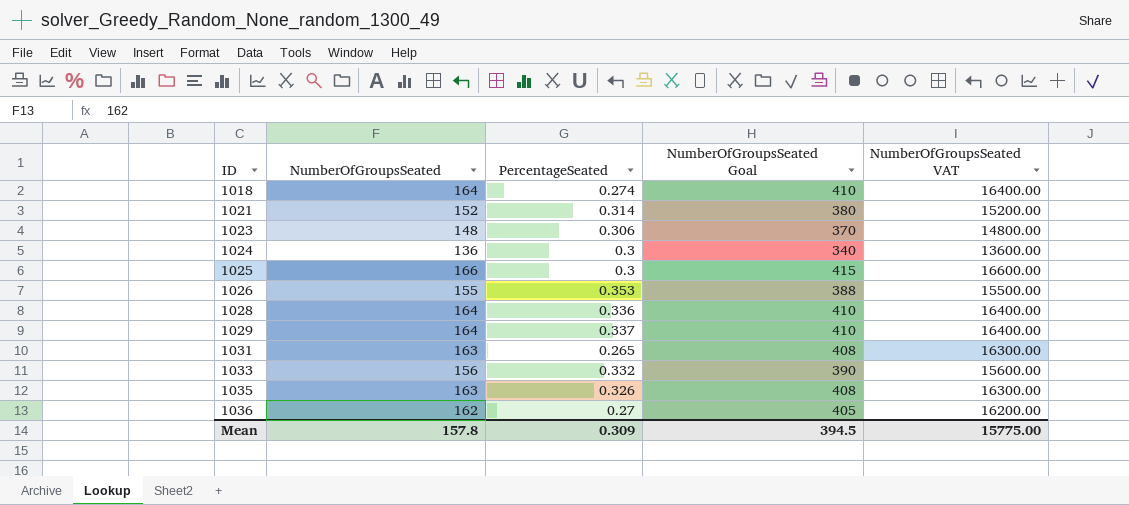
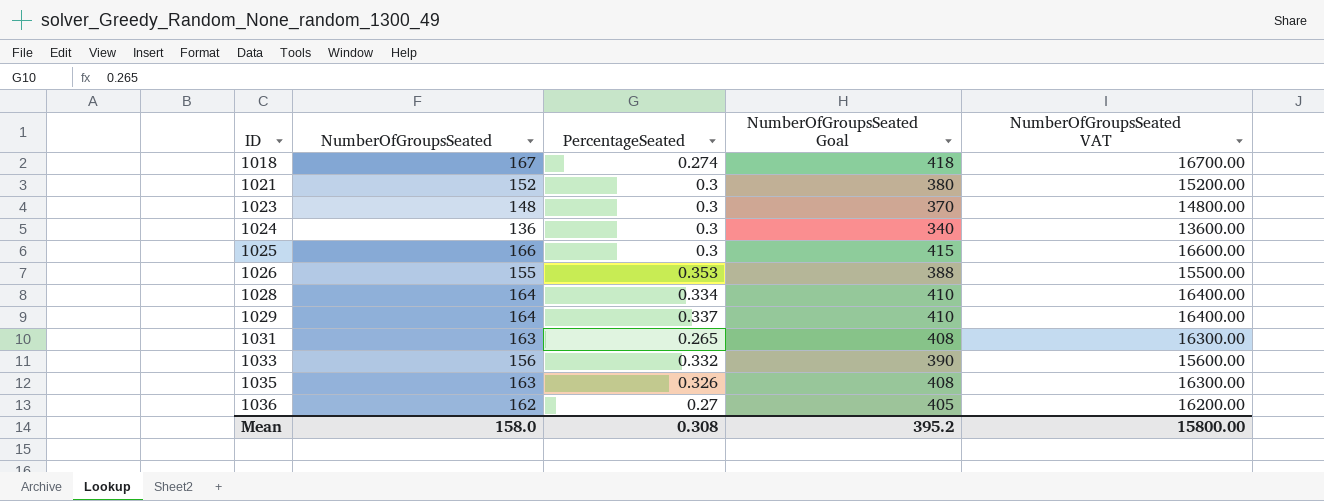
1018 | NumberOfGroupsSeated: 164 -> 167
1018 | NumberOfGroupsSeated Goal: 410 -> 418
1018 | NumberOfGroupsSeated VAT: 16400.00 -> 16700.00
1021 | PercentageSeated: 0.314 -> 0.3
1023 | PercentageSeated: 0.306 -> 0.3
1028 | PercentageSeated: 0.336 -> 0.334
Mean | NumberOfGroupsSeated: 157.8 -> 158.0
Mean | PercentageSeated: 0.309 -> 0.308
Mean | NumberOfGroupsSeated Goal: 394.5 -> 395.2
Mean | NumberOfGroupsSeated VAT: 15775.00 -> 15800.00

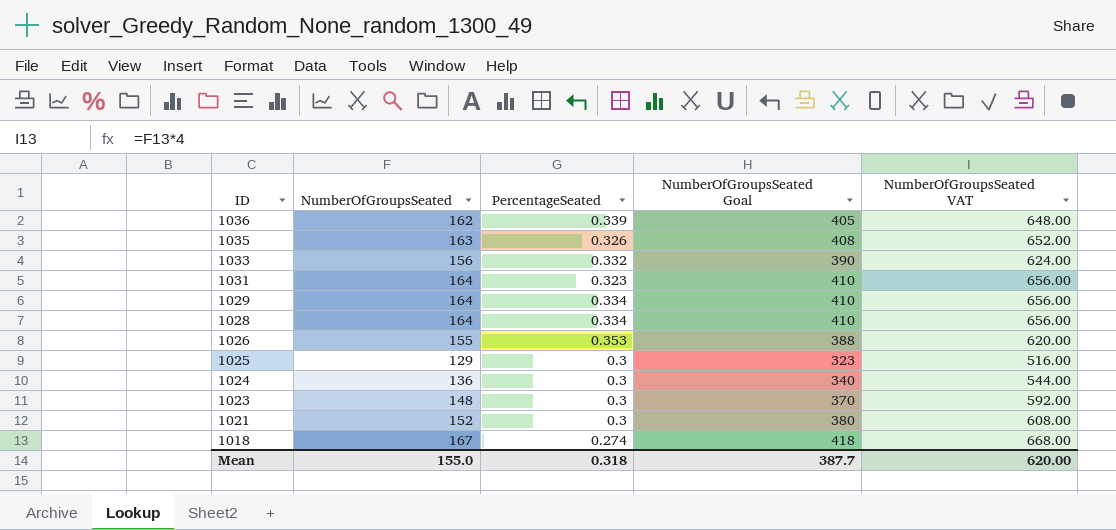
row order: ID ascending -> ID descending
column NumberOfGroupsSeated VAT | formula: [NumberOfGroupsSeated] * 100 -> [NumberOfGroupsSeated] * 4
1036 | PercentageSeated: 0.27 -> 0.339
1031 | NumberOfGroupsSeated: 163 -> 164
1031 | PercentageSeated: 0.265 -> 0.323
1031 | NumberOfGroupsSeated Goal: 408 -> 410
1029 | PercentageSeated: 0.337 -> 0.334
1025 | NumberOfGroupsSeated: 166 -> 129
1025 | NumberOfGroupsSeated Goal: 415 -> 323
Mean | NumberOfGroupsSeated: 158.0 -> 155.0
Mean | PercentageSeated: 0.308 -> 0.318
Mean | NumberOfGroupsSeated Goal: 395.2 -> 387.7
Mean | NumberOfGroupsSeated VAT: 15800.00 -> 620.00

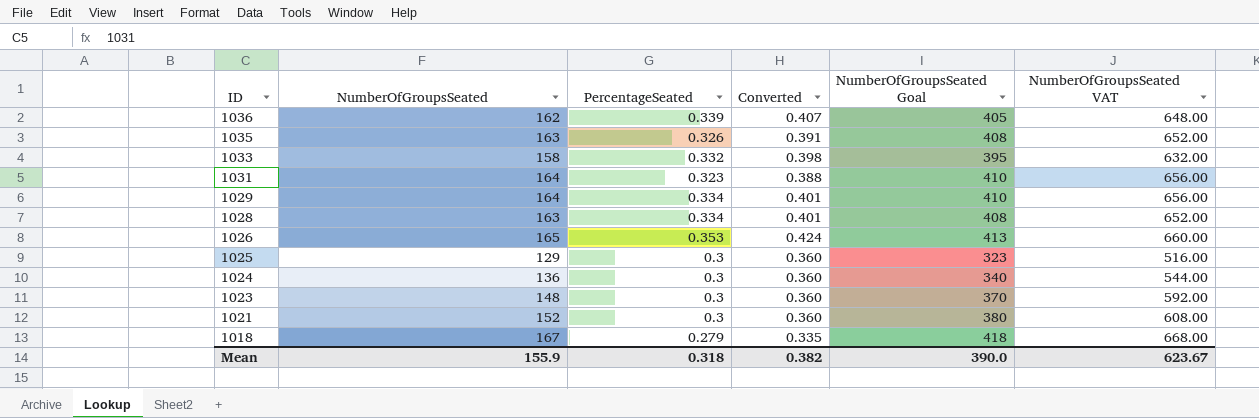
column Converted | formula: none -> [PercentageSeated] * 1.2
1033 | NumberOfGroupsSeated: 156 -> 158
1033 | NumberOfGroupsSeated Goal: 390 -> 395
1033 | NumberOfGroupsSeated VAT: 624.00 -> 632.00
1028 | NumberOfGroupsSeated: 164 -> 163
1028 | NumberOfGroupsSeated Goal: 410 -> 408
1028 | NumberOfGroupsSeated VAT: 656.00 -> 652.00
1026 | NumberOfGroupsSeated: 155 -> 165
1026 | NumberOfGroupsSeated Goal: 388 -> 413
1026 | NumberOfGroupsSeated VAT: 620.00 -> 660.00
1018 | PercentageSeated: 0.274 -> 0.279
Mean | NumberOfGroupsSeated: 155.0 -> 155.9
Mean | NumberOfGroupsSeated Goal: 387.7 -> 390.0
Mean | NumberOfGroupsSeated VAT: 620.00 -> 623.67

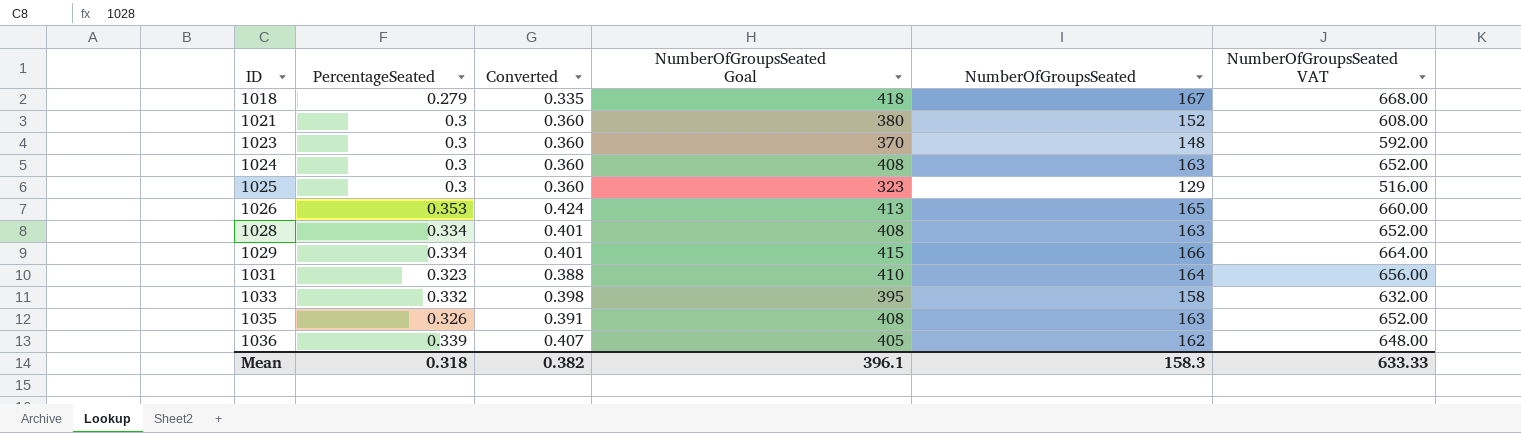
row order: ID descending -> ID ascending
column NumberOfGroupsSeated | position: 2 -> 5
1024 | NumberOfGroupsSeated Goal: 340 -> 408
1024 | NumberOfGroupsSeated: 136 -> 163
1024 | NumberOfGroupsSeated VAT: 544.00 -> 652.00
1029 | NumberOfGroupsSeated Goal: 410 -> 415
1029 | NumberOfGroupsSeated: 164 -> 166
1029 | NumberOfGroupsSeated VAT: 656.00 -> 664.00
Mean | NumberOfGroupsSeated Goal: 390.0 -> 396.1
Mean | NumberOfGroupsSeated: 155.9 -> 158.3
Mean | NumberOfGroupsSeated VAT: 623.67 -> 633.33

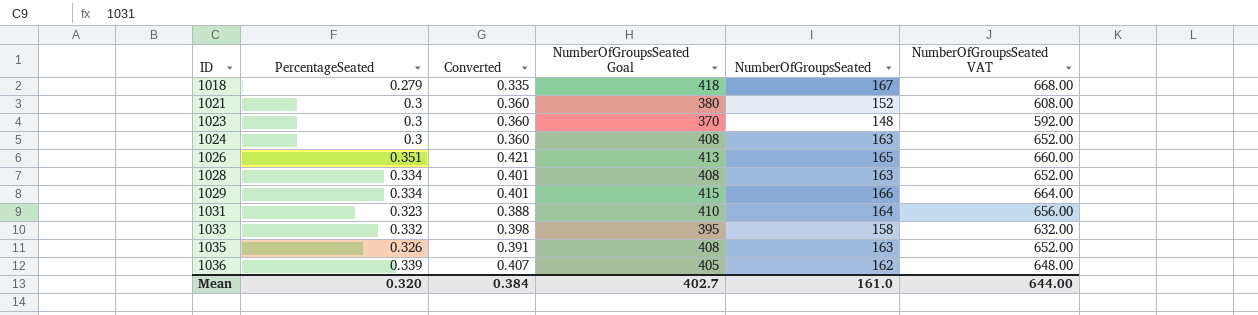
row 1025: 0.3 | 0.360 | 323 | 129 | 516.00 -> none
1026 | PercentageSeated: 0.353 -> 0.351
1026 | Converted: 0.424 -> 0.421
Mean | PercentageSeated: 0.318 -> 0.320
Mean | Converted: 0.382 -> 0.384
Mean | NumberOfGroupsSeated Goal: 396.1 -> 402.7
Mean | NumberOfGroupsSeated: 158.3 -> 161.0
Mean | NumberOfGroupsSeated VAT: 633.33 -> 644.00

